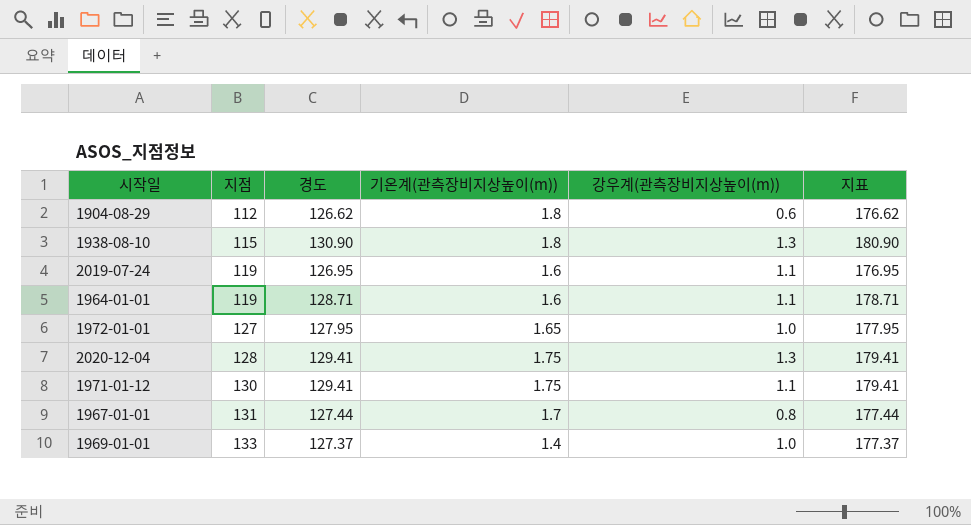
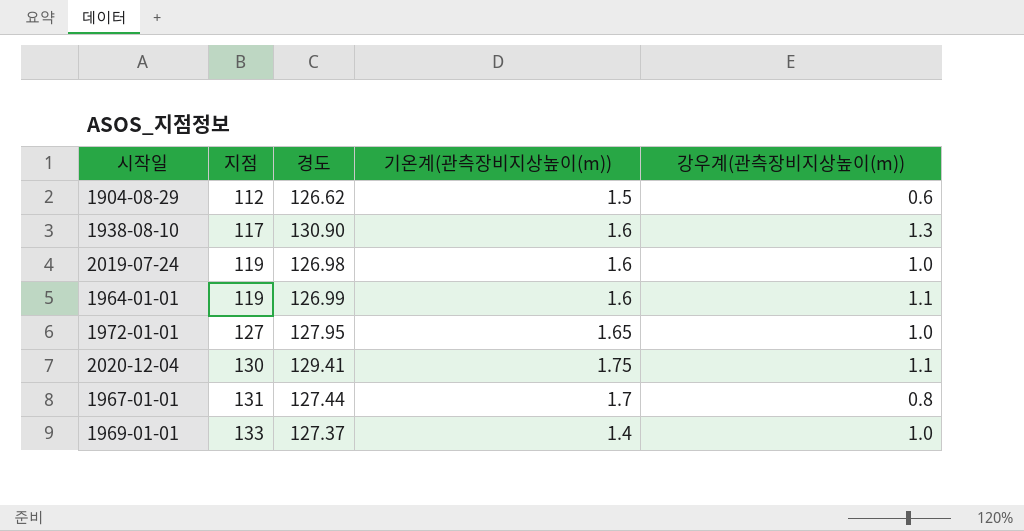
column 지표 | formula: [경도] + 50 -> none
row 1971-01-12: 130 | 129.41 | 1.75 | 1.1 | 179.41 -> none
1904-08-29 | 기온계(관측장비지상높이(m)): 1.8 -> 1.5
1938-08-10 | 지점: 115 -> 117
1938-08-10 | 기온계(관측장비지상높이(m)): 1.8 -> 1.6
2019-07-24 | 경도: 126.95 -> 126.98
2019-07-24 | 강우계(관측장비지상높이(m)): 1.1 -> 1.0
1964-01-01 | 경도: 128.71 -> 126.99
2020-12-04 | 지점: 128 -> 130
2020-12-04 | 강우계(관측장비지상높이(m)): 1.3 -> 1.1

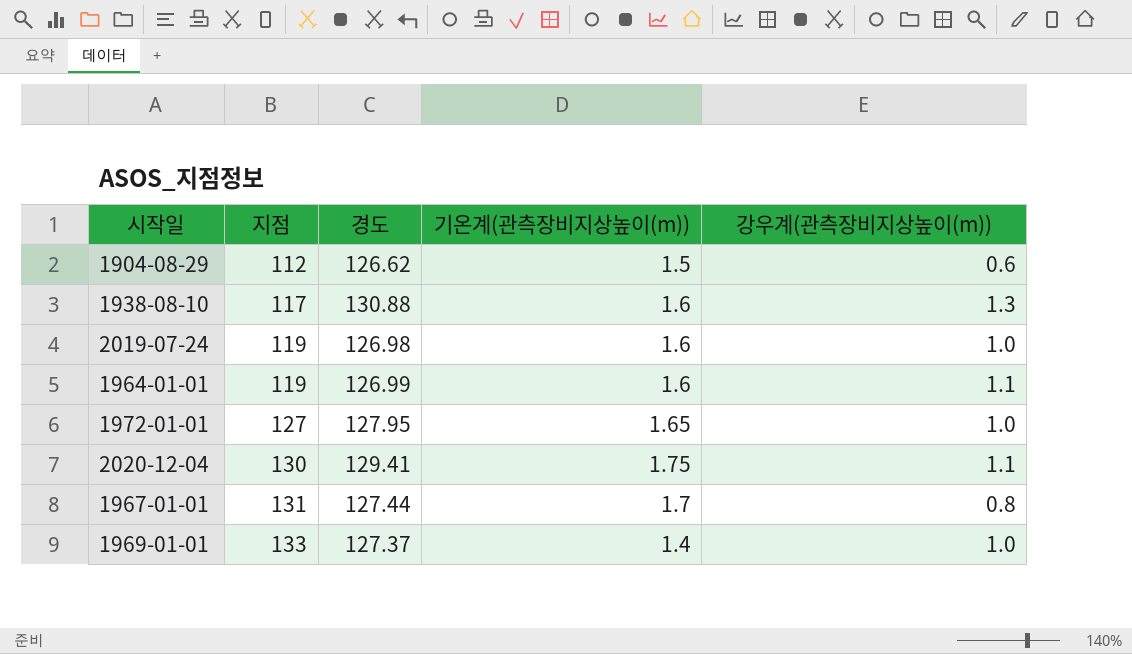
1938-08-10 | 경도: 130.90 -> 130.88

